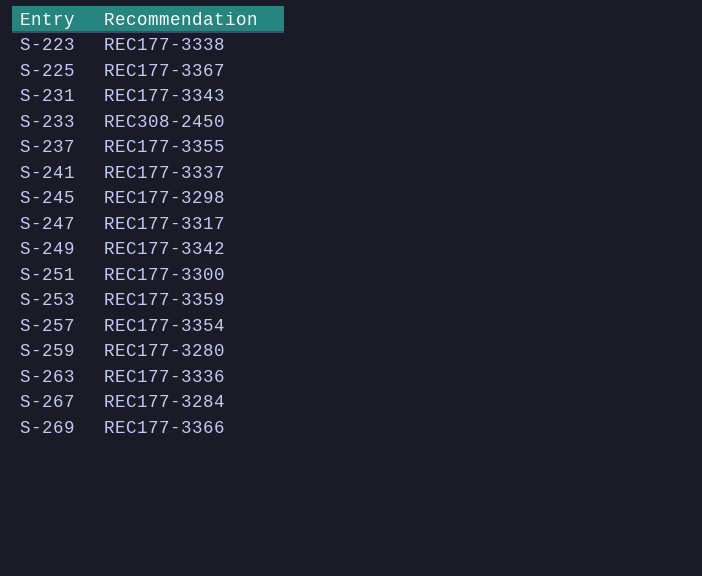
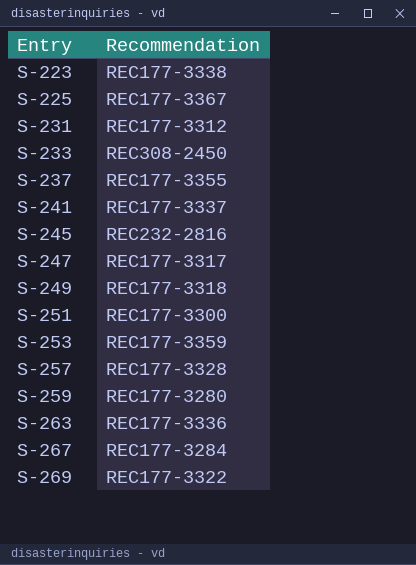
S-231 | Recommendation: REC177-3343 -> REC177-3312
S-245 | Recommendation: REC177-3298 -> REC232-2816
S-249 | Recommendation: REC177-3342 -> REC177-3318
S-257 | Recommendation: REC177-3354 -> REC177-3328
S-269 | Recommendation: REC177-3366 -> REC177-3322

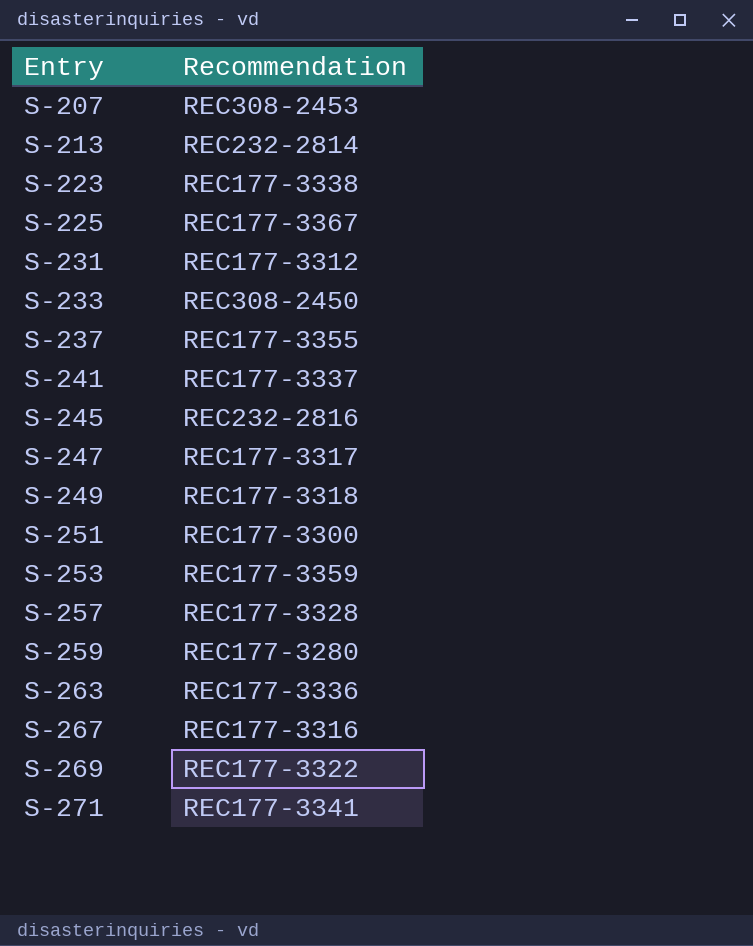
row S-207: none -> REC308-2453
row S-213: none -> REC232-2814
S-267 | Recommendation: REC177-3284 -> REC177-3316
row S-271: none -> REC177-3341

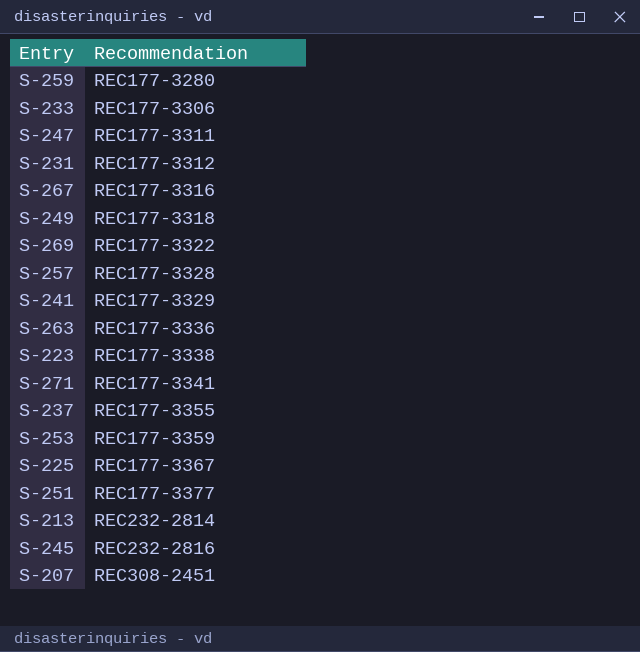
row order: Entry ascending -> Recommendation ascending
S-233 | Recommendation: REC308-2450 -> REC177-3306
S-247 | Recommendation: REC177-3317 -> REC177-3311
S-241 | Recommendation: REC177-3337 -> REC177-3329
S-251 | Recommendation: REC177-3300 -> REC177-3377
S-207 | Recommendation: REC308-2453 -> REC308-2451

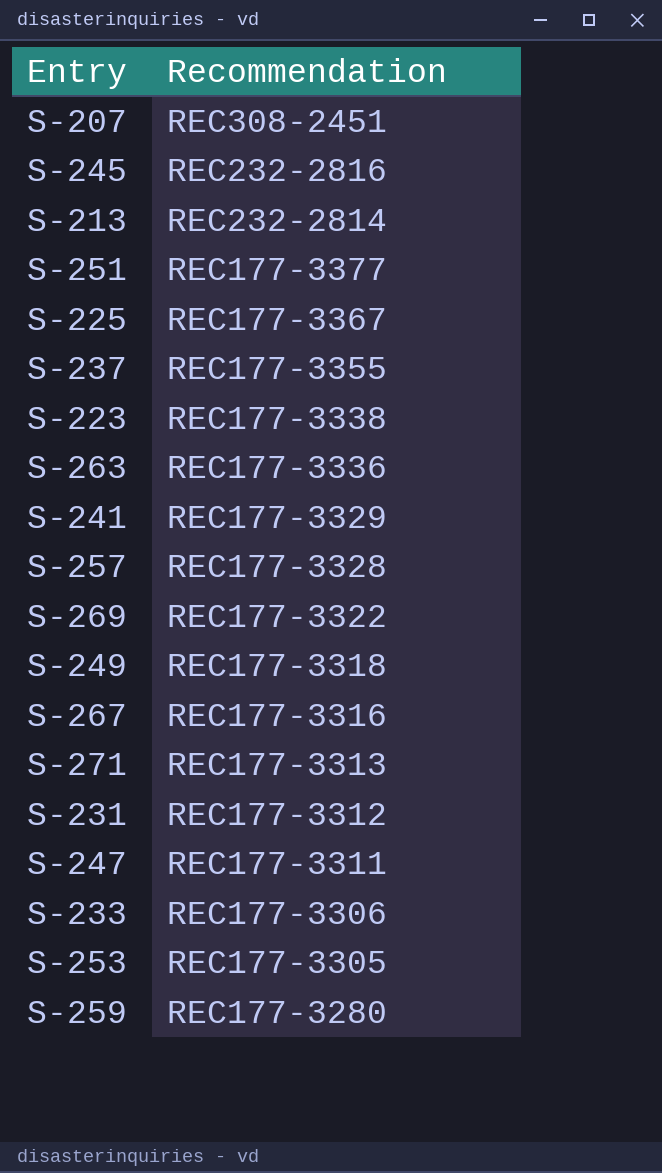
row order: Recommendation ascending -> Recommendation descending
S-271 | Recommendation: REC177-3341 -> REC177-3313
S-253 | Recommendation: REC177-3359 -> REC177-3305

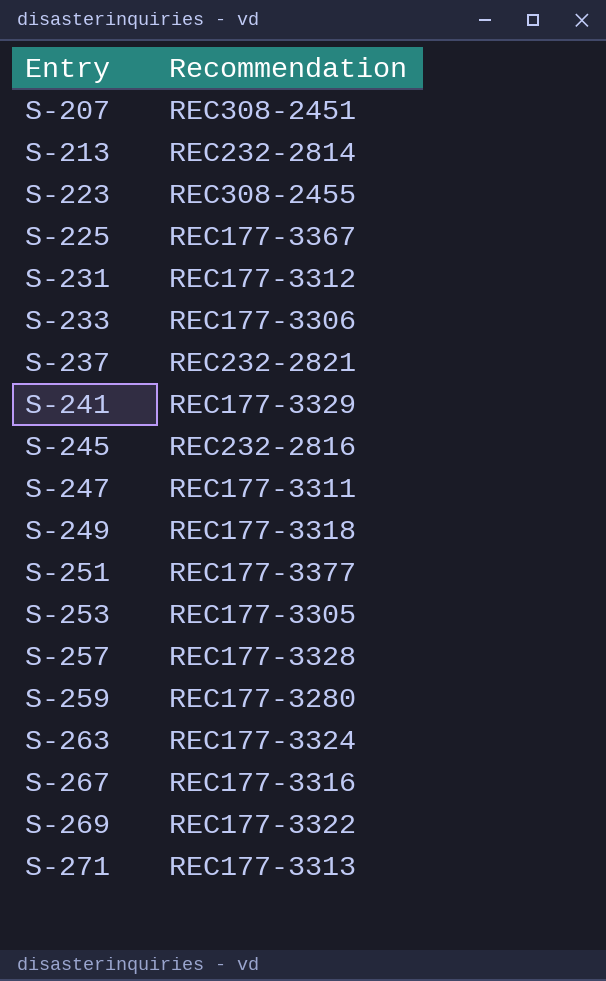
row order: Recommendation descending -> Entry ascending
S-223 | Recommendation: REC177-3338 -> REC308-2455
S-237 | Recommendation: REC177-3355 -> REC232-2821
S-263 | Recommendation: REC177-3336 -> REC177-3324

